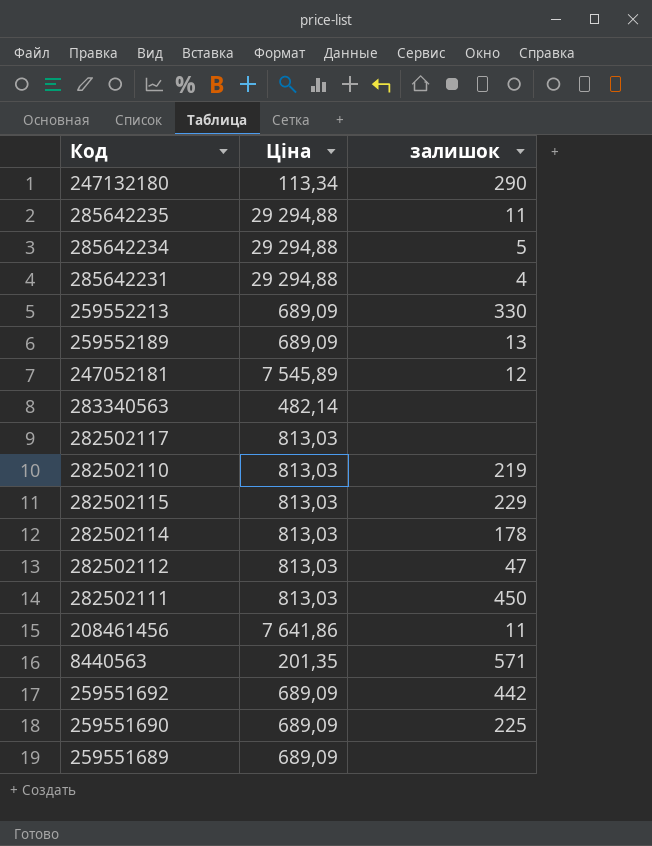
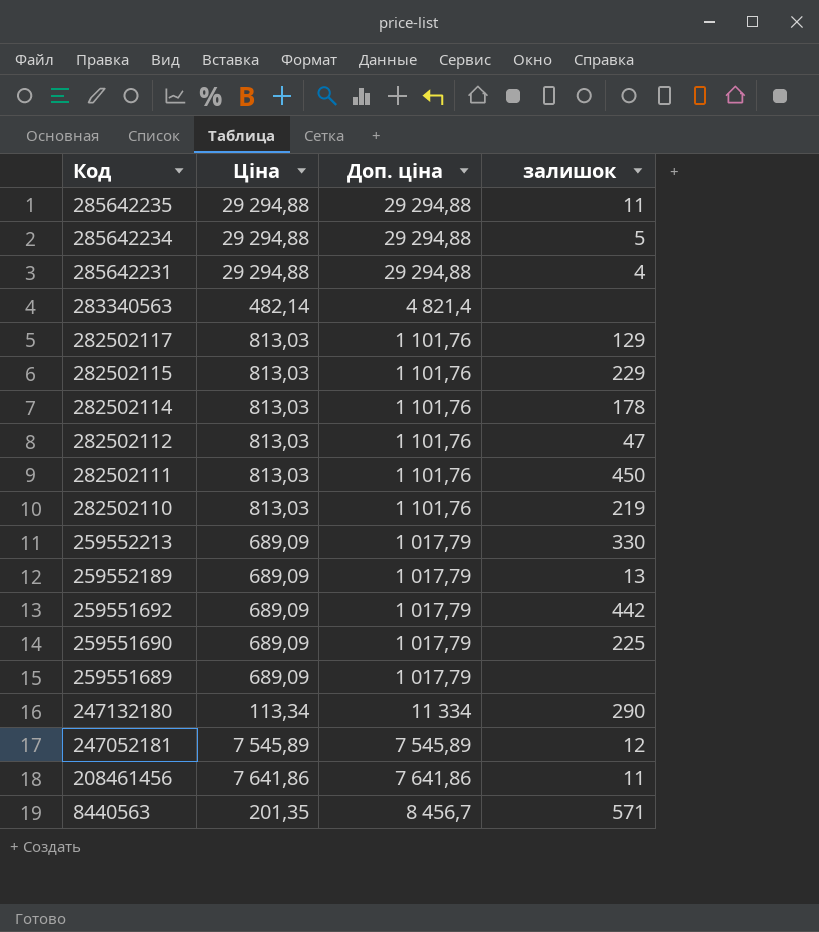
row order: none -> Код descending
column Доп. ціна | position: none -> 3
282502117 | залишок: none -> 129

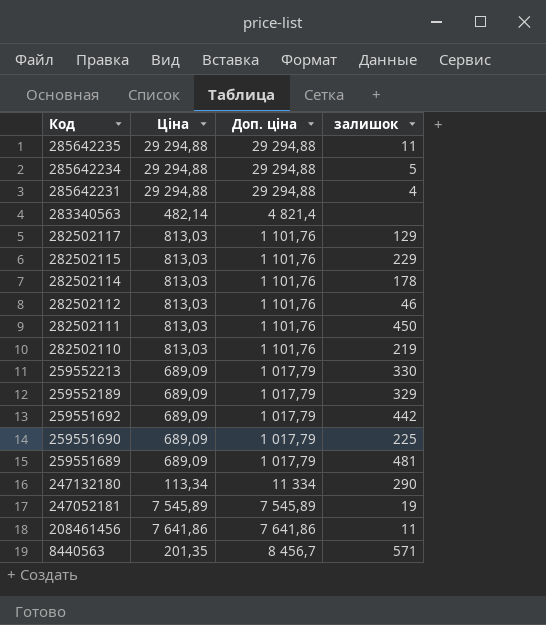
282502112 | залишок: 47 -> 46
259552189 | залишок: 13 -> 329
259551689 | залишок: none -> 481
247052181 | залишок: 12 -> 19

